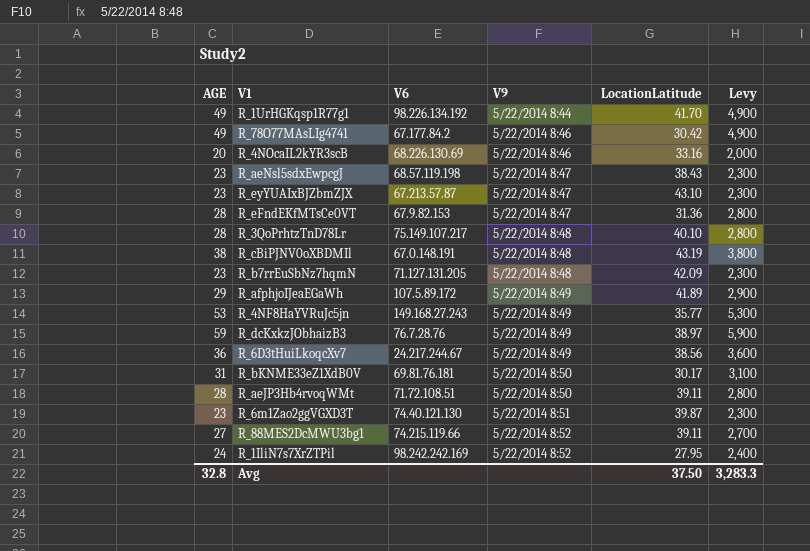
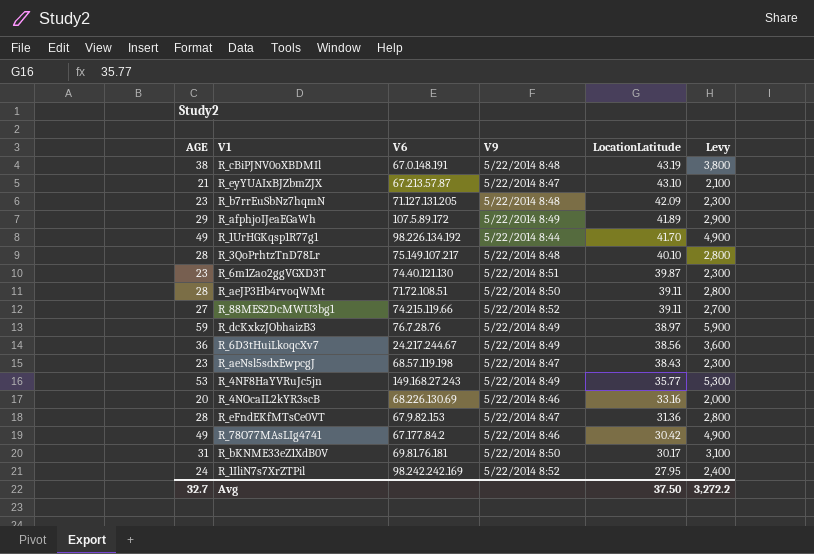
row order: V9 ascending -> LocationLatitude descending
R_eyYUAIxBJZbmZJX | AGE: 23 -> 21
R_eyYUAIxBJZbmZJX | Levy: 2,300 -> 2,100
Avg | AGE: 32.8 -> 32.7
Avg | Levy: 3,283.3 -> 3,272.2

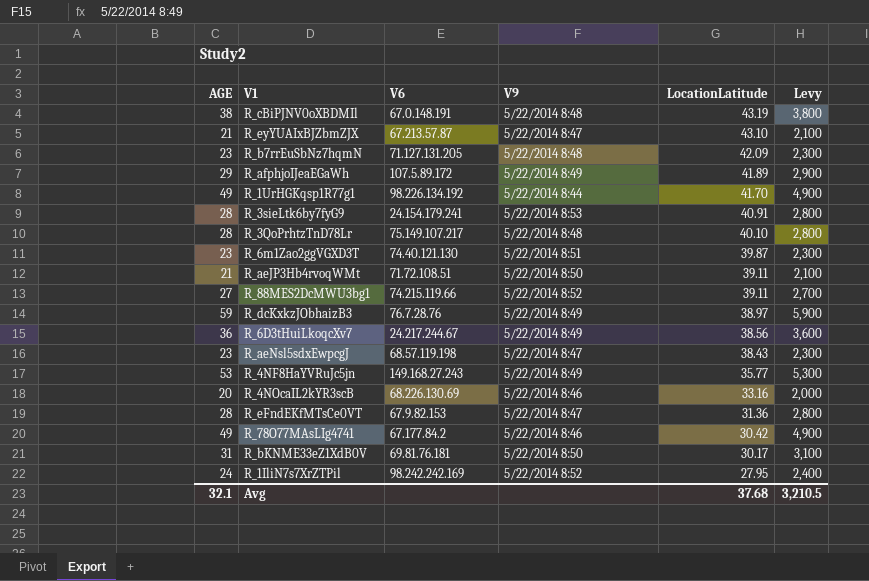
row R_3sieLtk6by7fyG9: none -> 28 | 24.154.179.241 | 5/22/2014 8:53 | 40.91 | 2,800
R_aeJP3Hb4rvoqWMt | AGE: 28 -> 21
R_aeJP3Hb4rvoqWMt | Levy: 2,800 -> 2,100
Avg | AGE: 32.7 -> 32.1
Avg | LocationLatitude: 37.50 -> 37.68
Avg | Levy: 3,272.2 -> 3,210.5

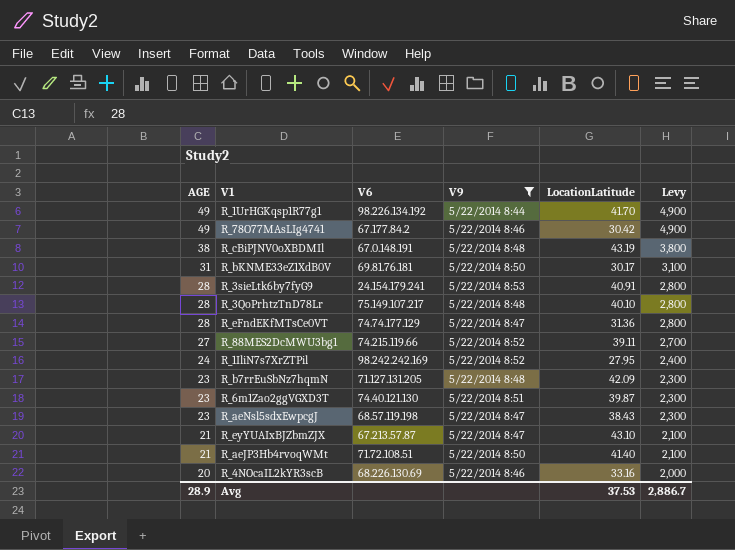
filter: none -> V9 != 5/22/2014 8:49
row order: LocationLatitude descending -> AGE descending
R_eFndEKfMTsCe0VT | V6: 67.9.82.153 -> 74.74.177.129
R_aeJP3Hb4rvoqWMt | LocationLatitude: 39.11 -> 41.40
Avg | AGE: 32.1 -> 28.9
Avg | LocationLatitude: 37.68 -> 37.53
Avg | Levy: 3,210.5 -> 2,886.7

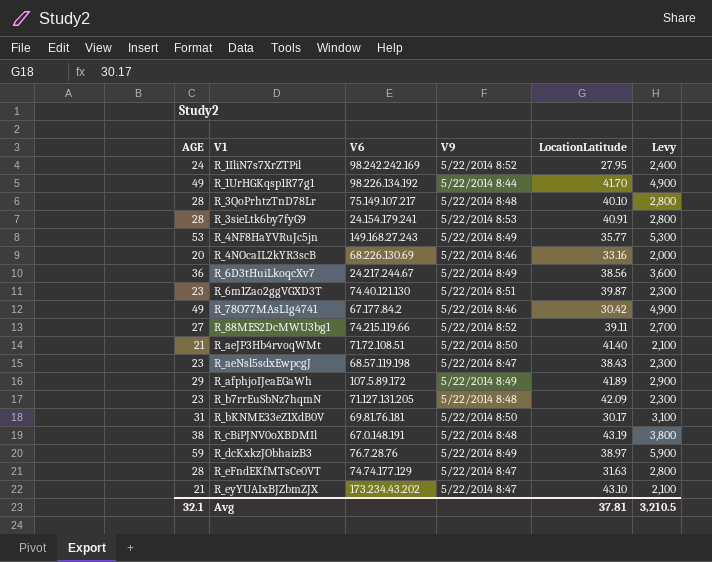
filter: V9 != 5/22/2014 8:49 -> none
row order: AGE descending -> V1 ascending
R_eFndEKfMTsCe0VT | LocationLatitude: 31.36 -> 31.63
R_eyYUAIxBJZbmZJX | V6: 67.213.57.87 -> 173.234.43.202
Avg | AGE: 28.9 -> 32.1
Avg | LocationLatitude: 37.53 -> 37.81
Avg | Levy: 2,886.7 -> 3,210.5

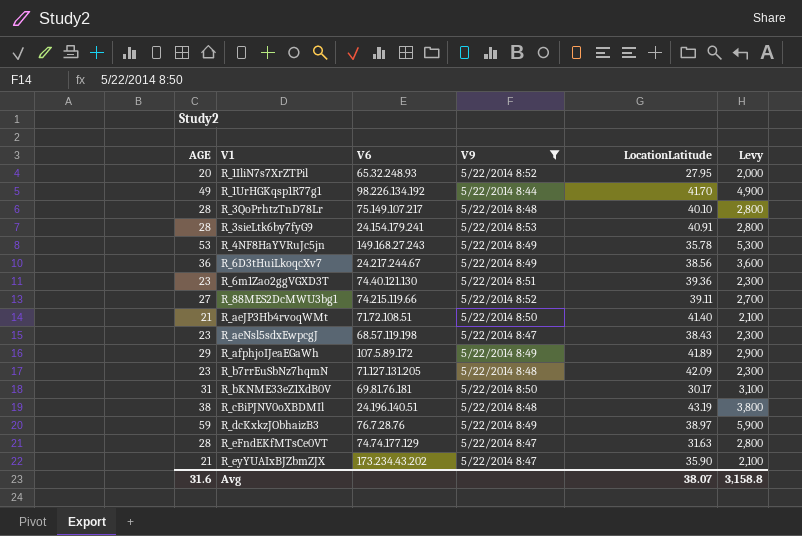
filter: none -> V9 != 5/22/2014 8:46
R_1IliN7s7XrZTPil | AGE: 24 -> 20
R_1IliN7s7XrZTPil | V6: 98.242.242.169 -> 65.32.248.93
R_1IliN7s7XrZTPil | Levy: 2,400 -> 2,000
R_4NF8HaYVRuJc5jn | LocationLatitude: 35.77 -> 35.78
R_6m1Zao2ggVGXD3T | LocationLatitude: 39.87 -> 39.36
R_cBiPJNV0oXBDMIl | V6: 67.0.148.191 -> 24.196.140.51
R_eyYUAIxBJZbmZJX | LocationLatitude: 43.10 -> 35.90
Avg | AGE: 32.1 -> 31.6
Avg | LocationLatitude: 37.81 -> 38.07
Avg | Levy: 3,210.5 -> 3,158.8

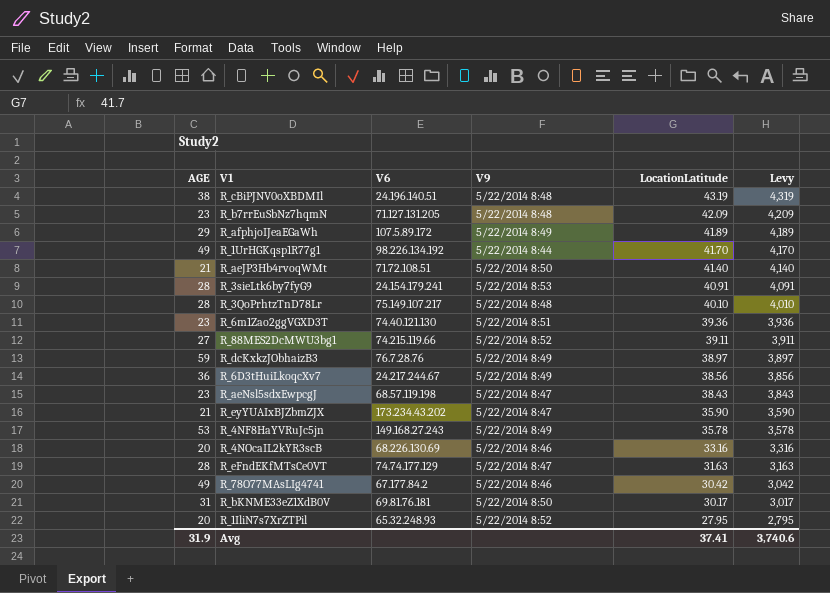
filter: V9 != 5/22/2014 8:46 -> none
row order: V1 ascending -> LocationLatitude descending
column Levy | formula: [AGE] * 100 -> [LocationLatitude] * 100
Avg | AGE: 31.6 -> 31.9
Avg | LocationLatitude: 38.07 -> 37.41
Avg | Levy: 3,158.8 -> 3,740.6

